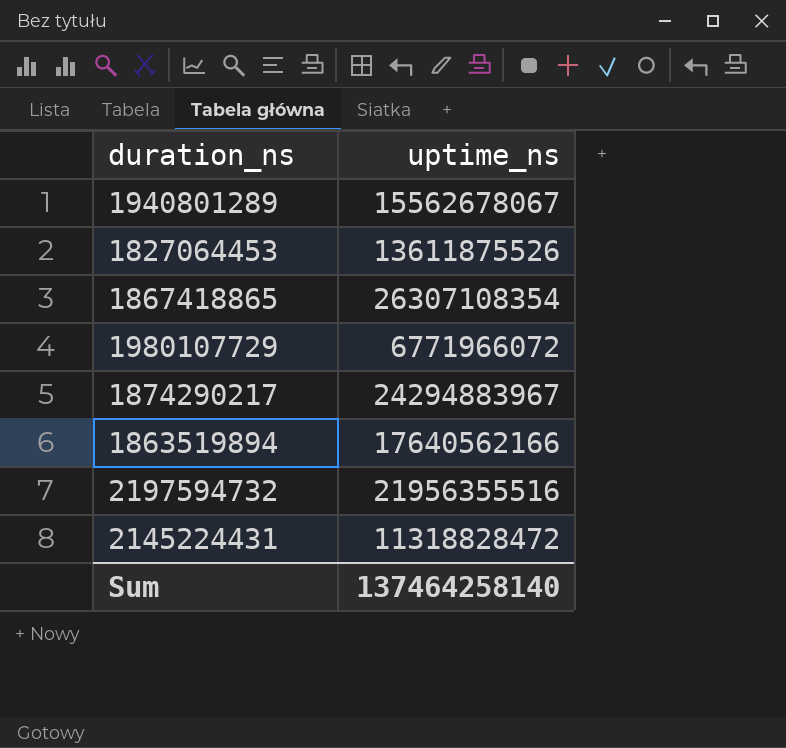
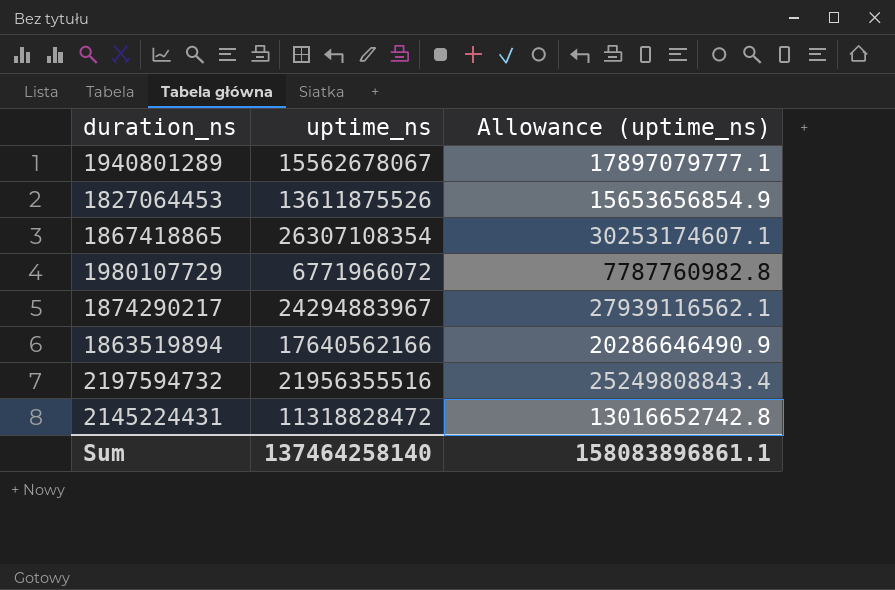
column Allowance (uptime_ns) | formula: none -> [uptime_ns] * 1.15

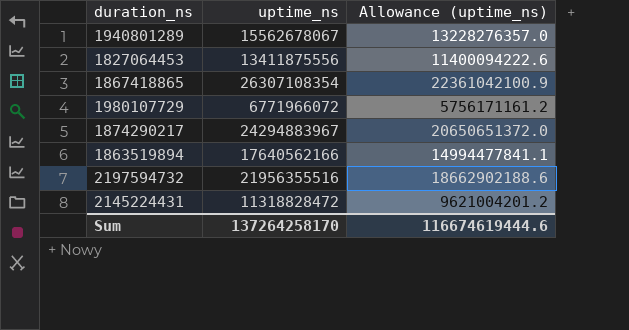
column Allowance (uptime_ns) | formula: [uptime_ns] * 1.15 -> [uptime_ns] * 0.85
1827064453 | uptime_ns: 13611875526 -> 13411875556
Sum | uptime_ns: 137464258140 -> 137264258170
Sum | Allowance (uptime_ns): 158083896861.1 -> 116674619444.6

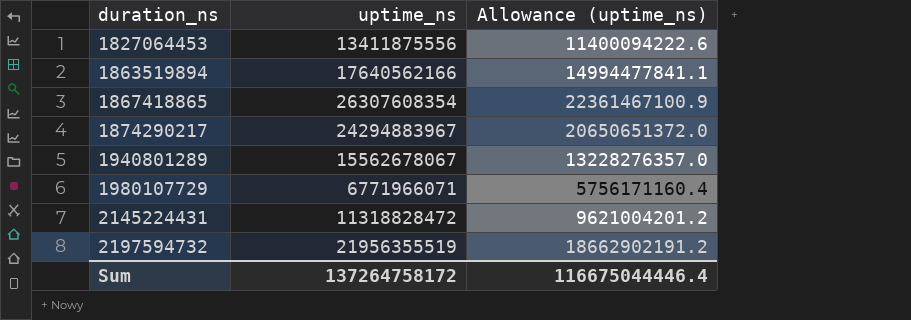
row order: none -> duration_ns ascending
1867418865 | uptime_ns: 26307108354 -> 26307608354
1867418865 | Allowance (uptime_ns): 22361042100.9 -> 22361467100.9
1980107729 | uptime_ns: 6771966072 -> 6771966071
1980107729 | Allowance (uptime_ns): 5756171161.2 -> 5756171160.4
2197594732 | uptime_ns: 21956355516 -> 21956355519
2197594732 | Allowance (uptime_ns): 18662902188.6 -> 18662902191.2
Sum | uptime_ns: 137264258170 -> 137264758172
Sum | Allowance (uptime_ns): 116674619444.6 -> 116675044446.4

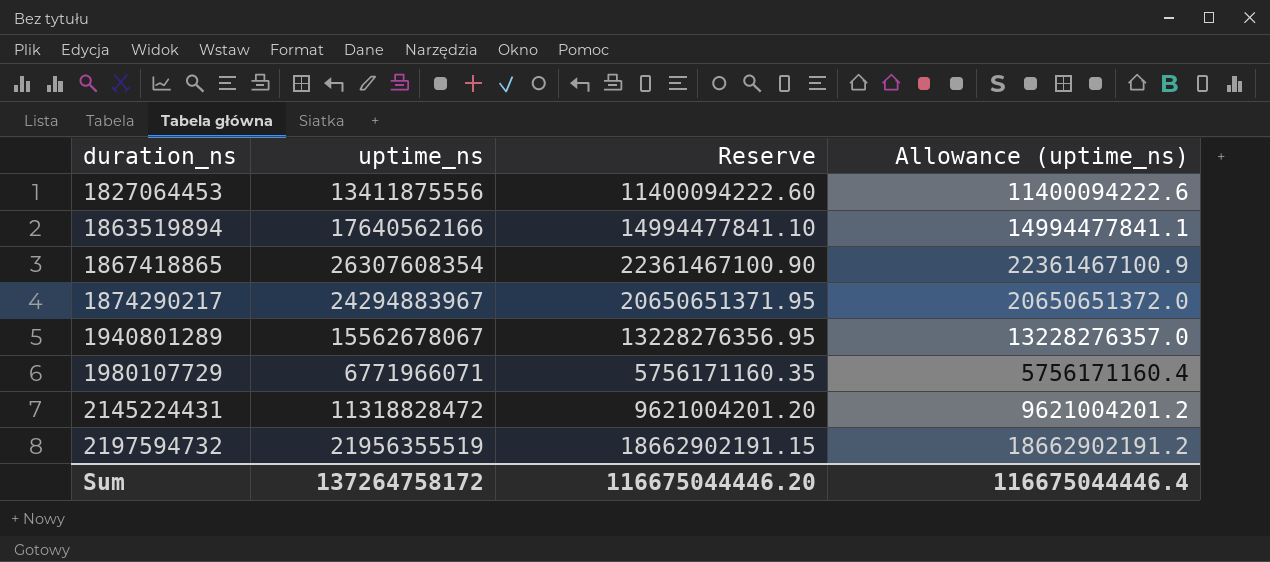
column Reserve | formula: none -> [uptime_ns] * 0.85

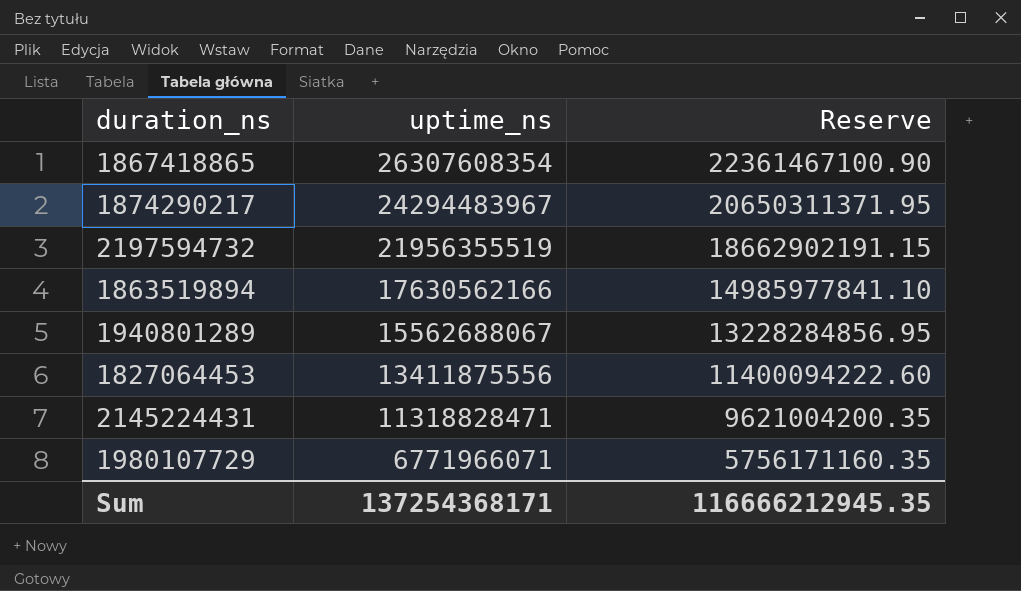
row order: duration_ns ascending -> uptime_ns descending
column Allowance (uptime_ns) | formula: [uptime_ns] * 0.85 -> none
1874290217 | uptime_ns: 24294883967 -> 24294483967
1874290217 | Reserve: 20650651371.95 -> 20650311371.95
1863519894 | uptime_ns: 17640562166 -> 17630562166
1863519894 | Reserve: 14994477841.10 -> 14985977841.10
1940801289 | uptime_ns: 15562678067 -> 15562688067
1940801289 | Reserve: 13228276356.95 -> 13228284856.95
2145224431 | uptime_ns: 11318828472 -> 11318828471
2145224431 | Reserve: 9621004201.20 -> 9621004200.35
Sum | uptime_ns: 137264758172 -> 137254368171
Sum | Reserve: 116675044446.20 -> 116666212945.35

